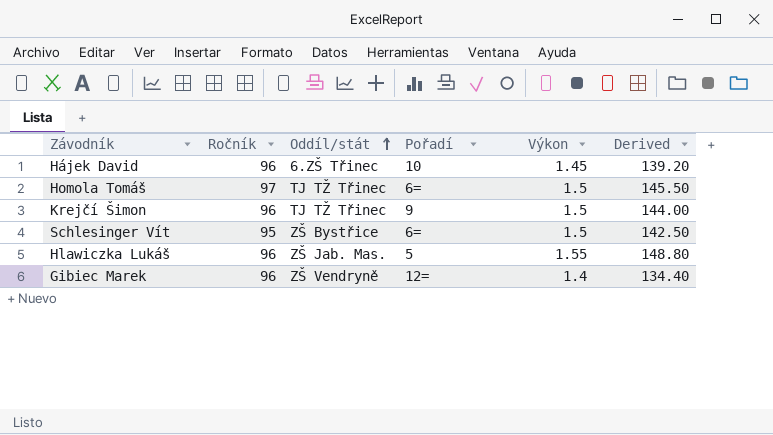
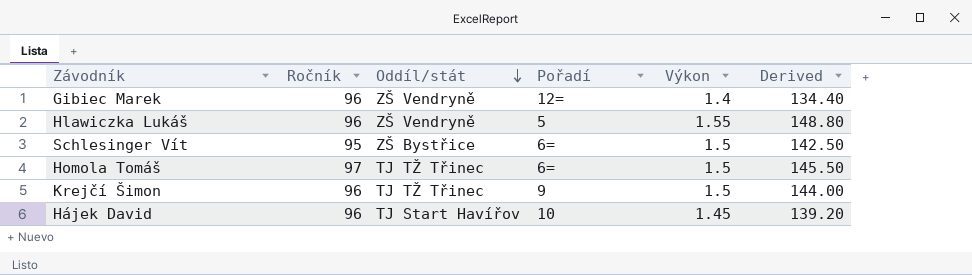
row order: Oddíl/stát ascending -> Oddíl/stát descending
Hlawiczka Lukáš | Oddíl/stát: ZŠ Jab. Mas. -> ZŠ Vendryně
Hájek David | Oddíl/stát: 6.ZŠ Třinec -> TJ Start Havířov

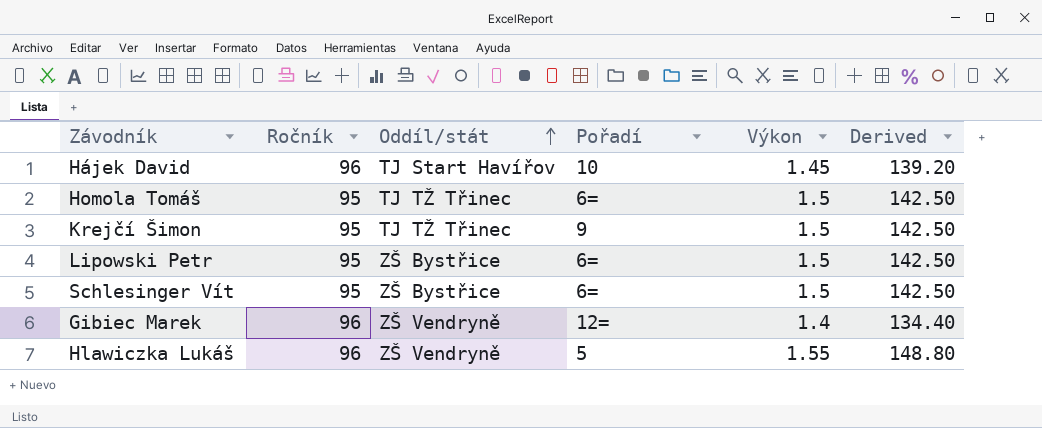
row order: Oddíl/stát descending -> Oddíl/stát ascending
Homola Tomáš | Ročník: 97 -> 95
Homola Tomáš | Derived: 145.50 -> 142.50
Krejčí Šimon | Ročník: 96 -> 95
Krejčí Šimon | Derived: 144.00 -> 142.50
row Lipowski Petr: none -> 95 | ZŠ Bystřice | 6= | 1.5 | 142.50

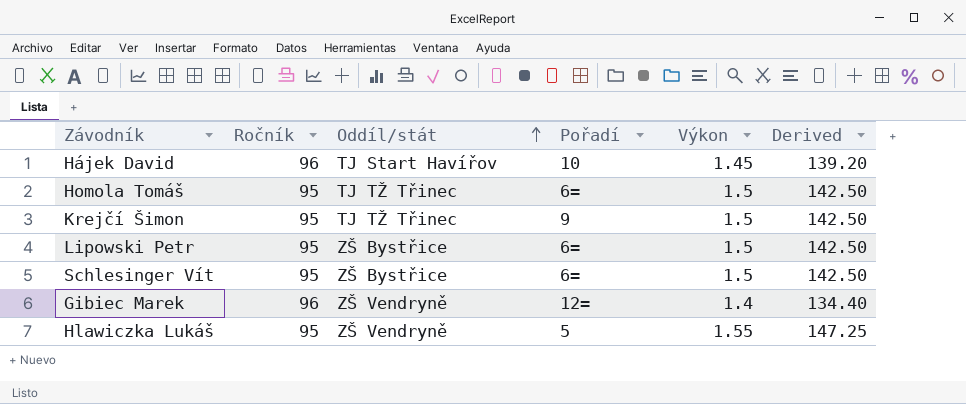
Hlawiczka Lukáš | Ročník: 96 -> 95
Hlawiczka Lukáš | Derived: 148.80 -> 147.25

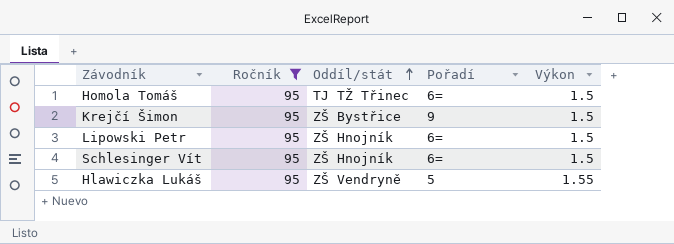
filter: none -> Ročník = 95
column Derived | formula: [Ročník] * [Výkon] -> none
Krejčí Šimon | Oddíl/stát: TJ TŽ Třinec -> ZŠ Bystřice
Lipowski Petr | Oddíl/stát: ZŠ Bystřice -> ZŠ Hnojník
Schlesinger Vít | Oddíl/stát: ZŠ Bystřice -> ZŠ Hnojník

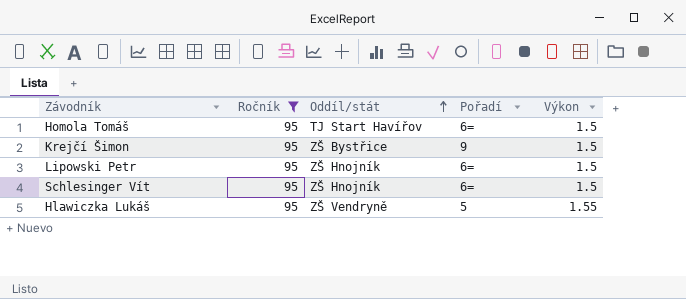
Homola Tomáš | Oddíl/stát: TJ TŽ Třinec -> TJ Start Havířov

